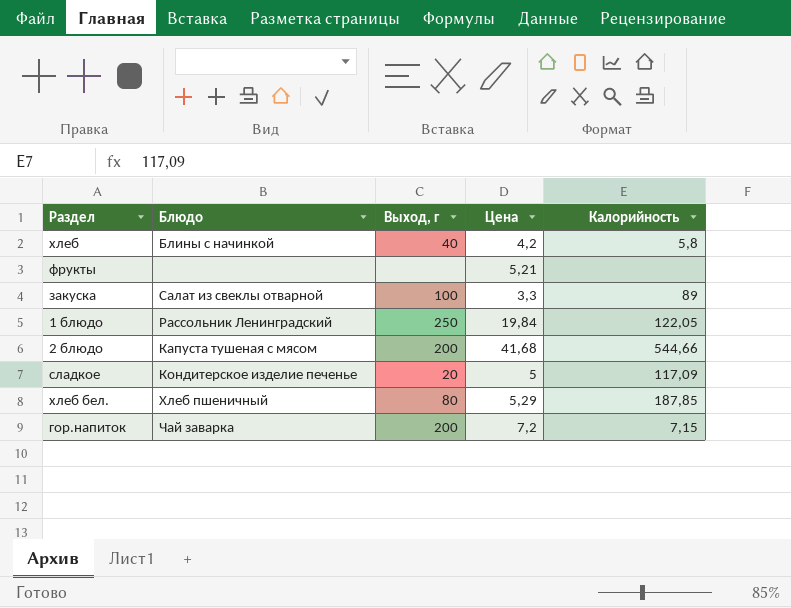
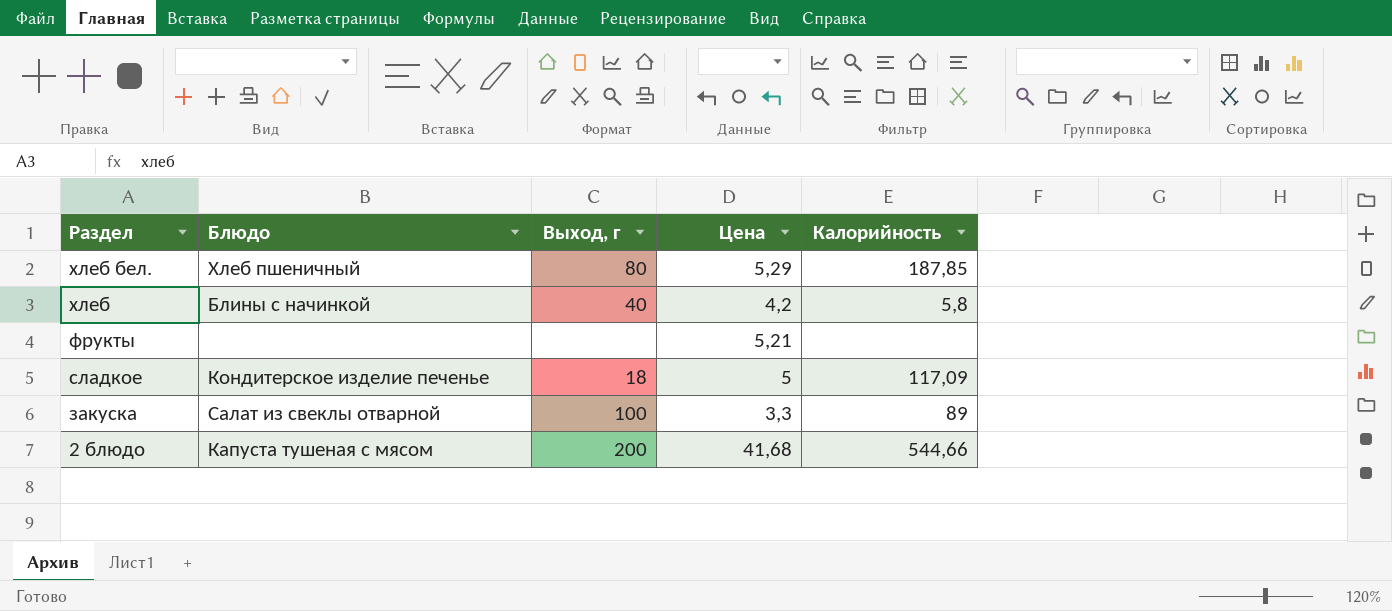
row order: none -> Раздел descending
row 1 блюдо: Рассольник Ленинградский | 250 | 19,84 | 122,05 -> none
row гор.напиток: Чай заварка | 200 | 7,2 | 7,15 -> none
сладкое | Выход, г: 20 -> 18

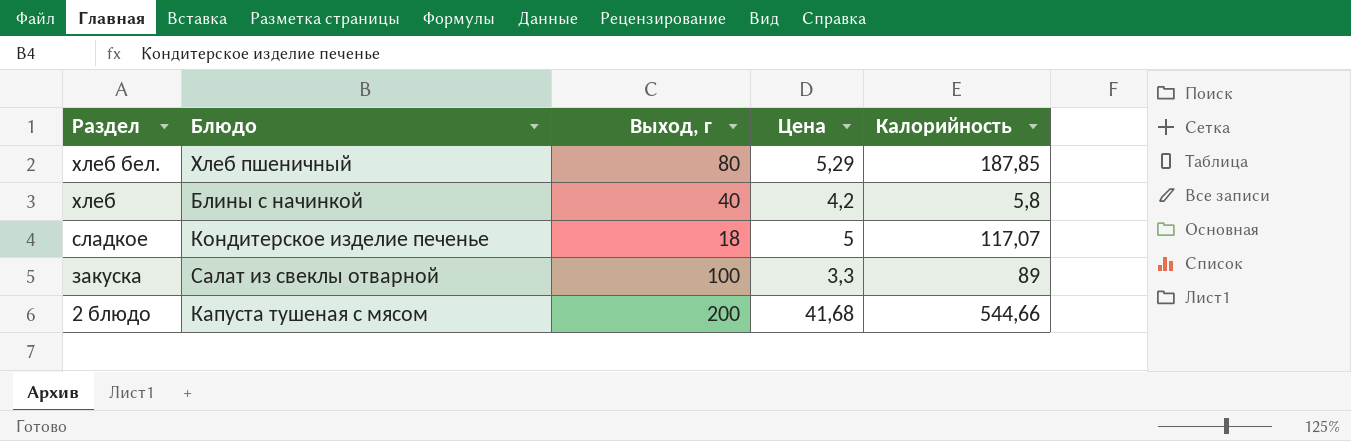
row фрукты: none | none | 5,21 | none -> none
сладкое | Калорийность: 117,09 -> 117,07

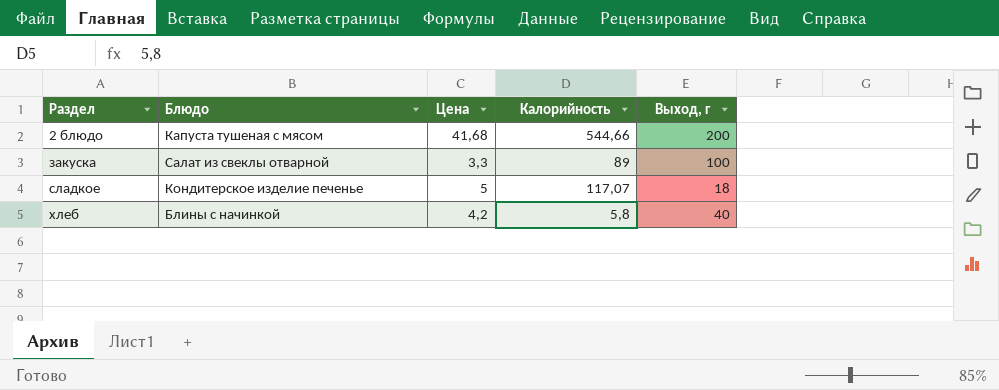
row order: Раздел descending -> Раздел ascending
column Выход, г | position: 3 -> 5
row хлеб бел.: Хлеб пшеничный | 80 | 5,29 | 187,85 -> none

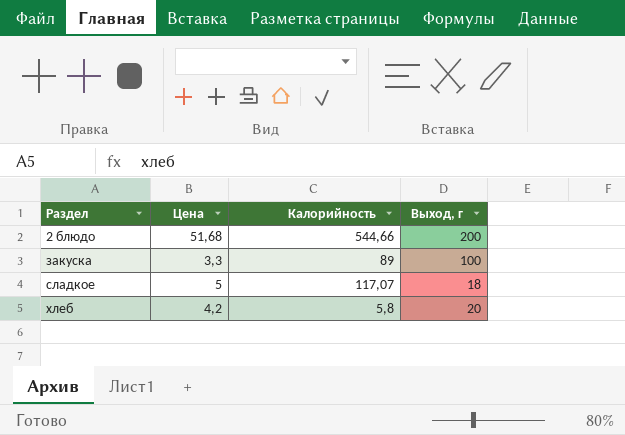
column Блюдо | position: 2 -> none
2 блюдо | Цена: 41,68 -> 51,68
хлеб | Выход, г: 40 -> 20

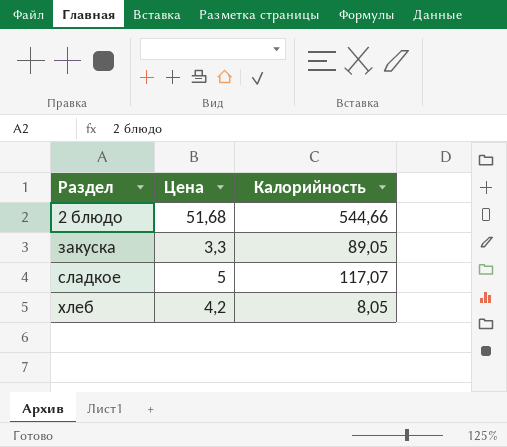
column Выход, г | position: 4 -> none
закуска | Калорийность: 89 -> 89,05
хлеб | Калорийность: 5,8 -> 8,05

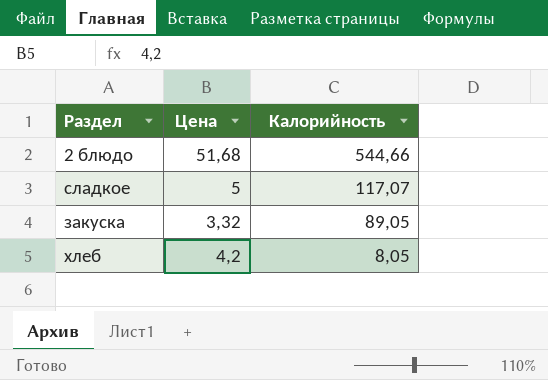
row order: Раздел ascending -> Калорийность descending
закуска | Цена: 3,3 -> 3,32

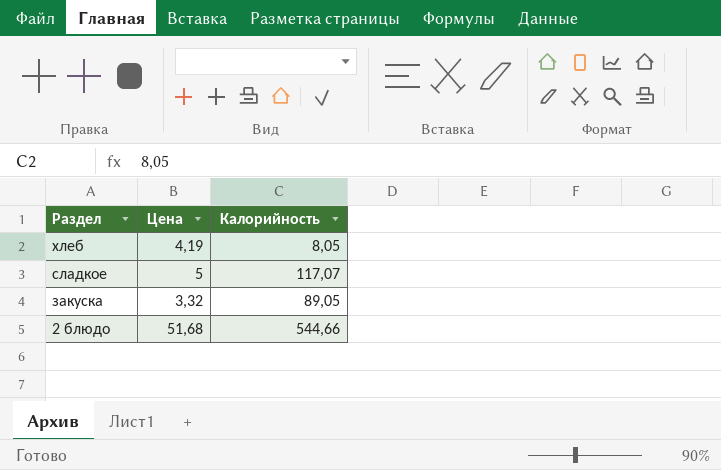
row order: Калорийность descending -> Раздел descending
хлеб | Цена: 4,2 -> 4,19

